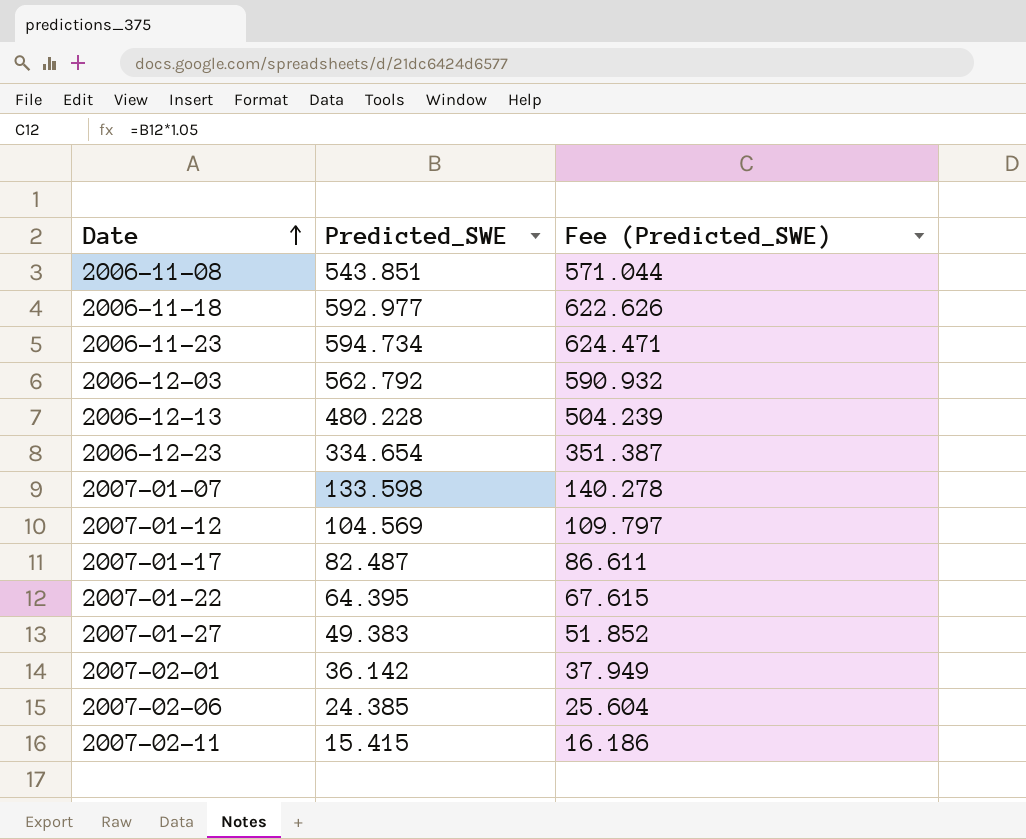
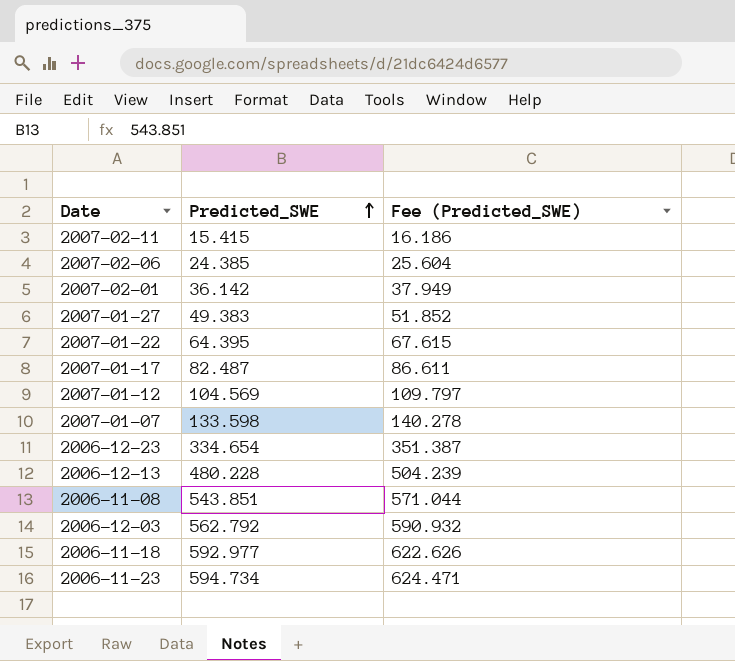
row order: Date ascending -> Predicted_SWE ascending

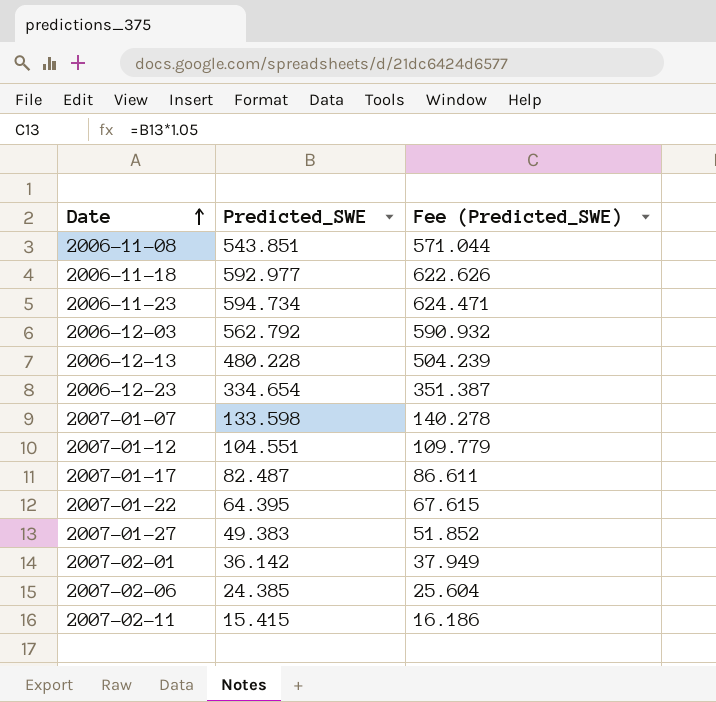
row order: Predicted_SWE ascending -> Date ascending
2007-01-12 | Predicted_SWE: 104.569 -> 104.551
2007-01-12 | Fee (Predicted_SWE): 109.797 -> 109.779

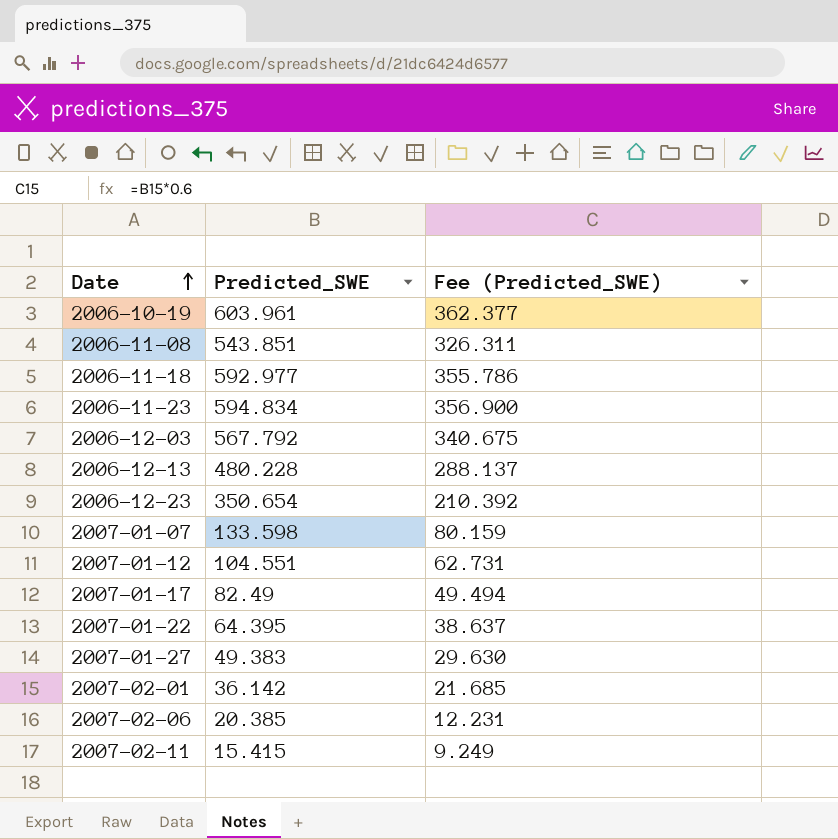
column Fee (Predicted_SWE) | formula: [Predicted_SWE] * 1.05 -> [Predicted_SWE] * 0.6
row 2006-10-19: none -> 603.961 | 362.377
2006-11-23 | Predicted_SWE: 594.734 -> 594.834
2006-12-03 | Predicted_SWE: 562.792 -> 567.792
2006-12-23 | Predicted_SWE: 334.654 -> 350.654
2007-01-17 | Predicted_SWE: 82.487 -> 82.49
2007-02-06 | Predicted_SWE: 24.385 -> 20.385

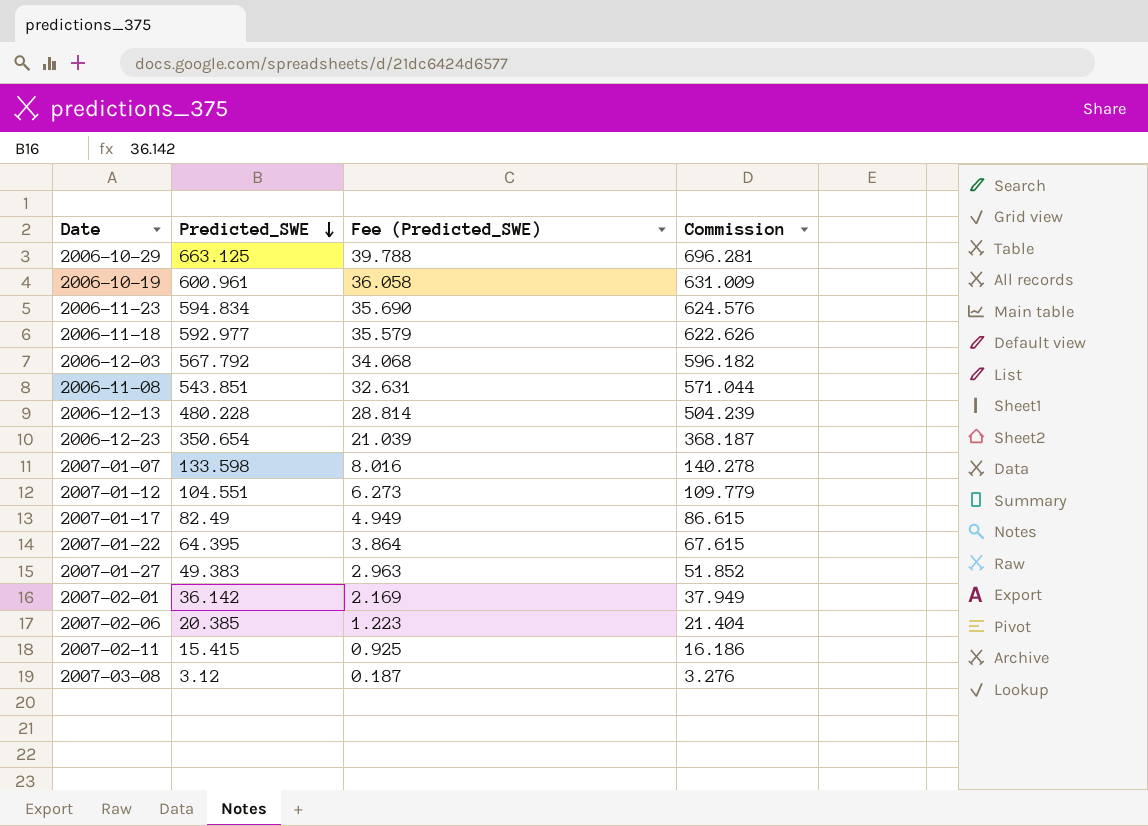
row order: Date ascending -> Predicted_SWE descending
column Fee (Predicted_SWE) | formula: [Predicted_SWE] * 0.6 -> [Predicted_SWE] * 0.06
column Commission | formula: none -> [Predicted_SWE] * 1.05
row 2006-10-29: none -> 663.125 | 39.788 | 696.281
2006-10-19 | Predicted_SWE: 603.961 -> 600.961
row 2007-03-08: none -> 3.12 | 0.187 | 3.276

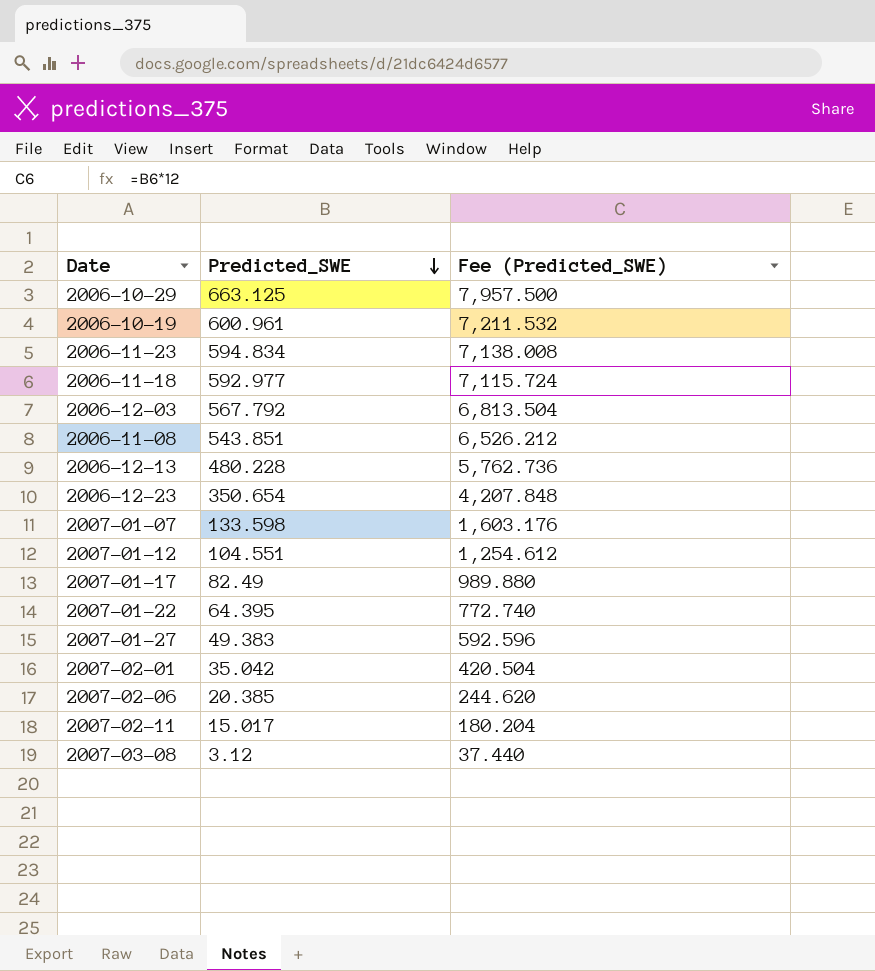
column Commission | formula: [Predicted_SWE] * 1.05 -> none
column Fee (Predicted_SWE) | formula: [Predicted_SWE] * 0.06 -> [Predicted_SWE] * 12
2007-02-01 | Predicted_SWE: 36.142 -> 35.042
2007-02-11 | Predicted_SWE: 15.415 -> 15.017

